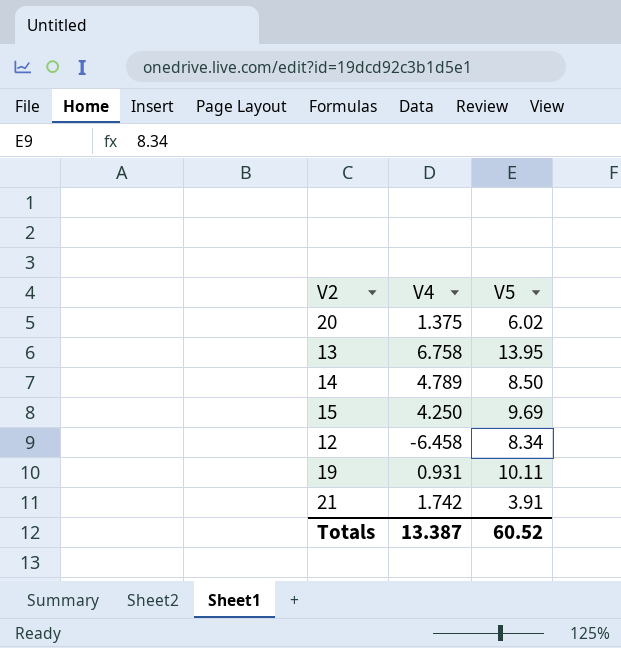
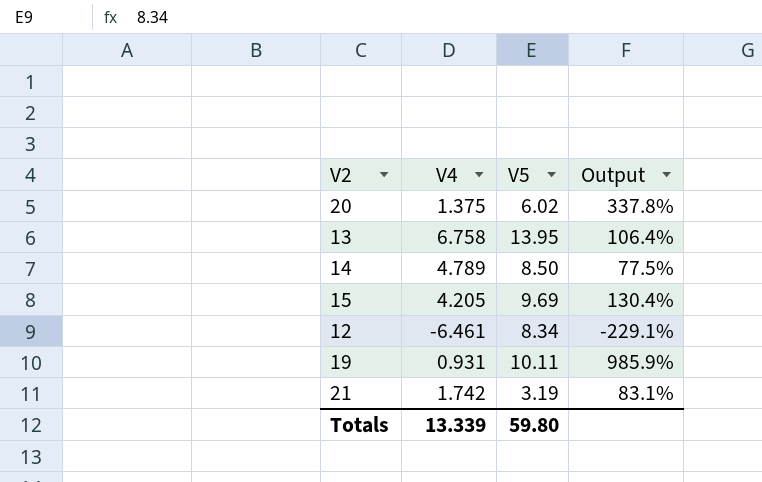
column Output | formula: none -> ([V5] - [V4]) / [V4]
15 | V4: 4.250 -> 4.205
12 | V4: -6.458 -> -6.461
21 | V5: 3.91 -> 3.19
Totals | V4: 13.387 -> 13.339
Totals | V5: 60.52 -> 59.80

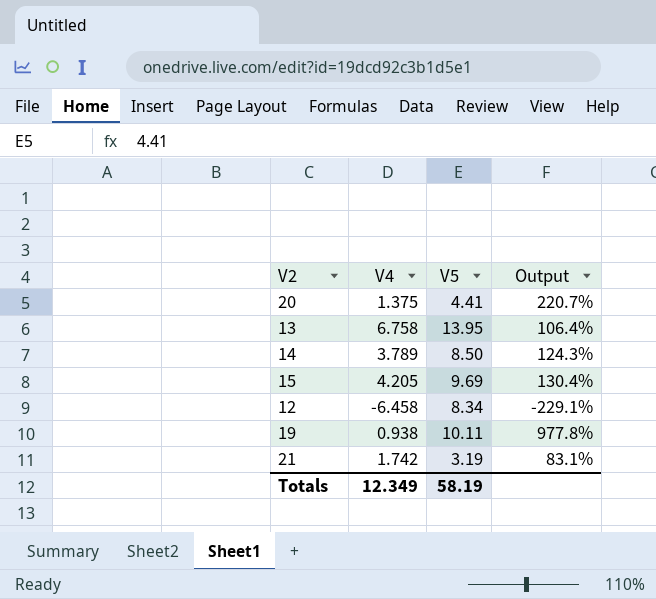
20 | V5: 6.02 -> 4.41
20 | Output: 337.8% -> 220.7%
14 | V4: 4.789 -> 3.789
14 | Output: 77.5% -> 124.3%
12 | V4: -6.461 -> -6.458
19 | V4: 0.931 -> 0.938
19 | Output: 985.9% -> 977.8%
Totals | V4: 13.339 -> 12.349
Totals | V5: 59.80 -> 58.19

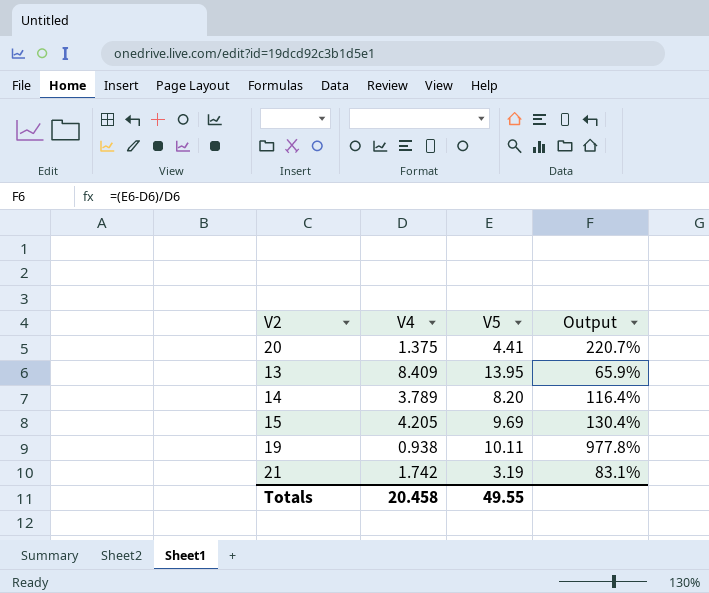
row 12: -6.458 | 8.34 | -229.1% -> none
13 | V4: 6.758 -> 8.409
13 | Output: 106.4% -> 65.9%
14 | V5: 8.50 -> 8.20
14 | Output: 124.3% -> 116.4%
Totals | V4: 12.349 -> 20.458
Totals | V5: 58.19 -> 49.55

